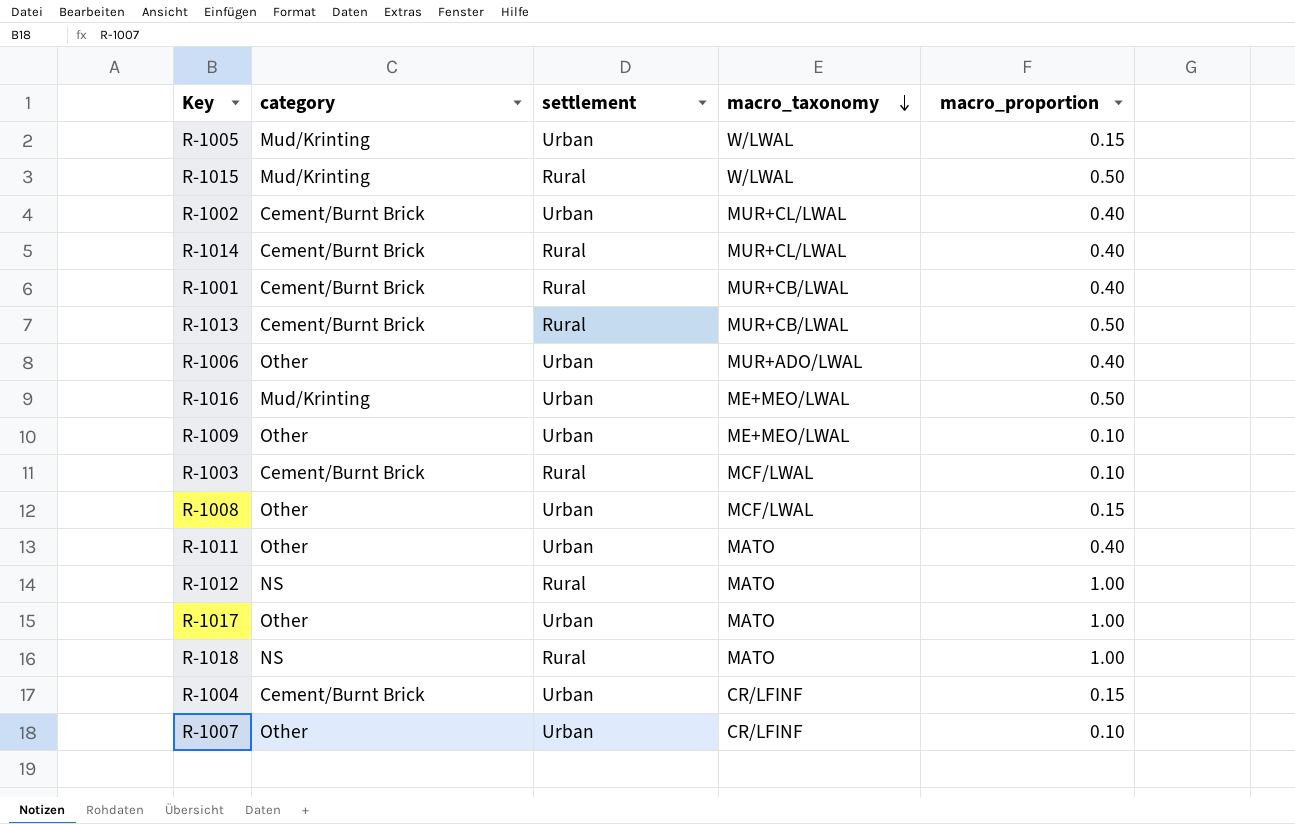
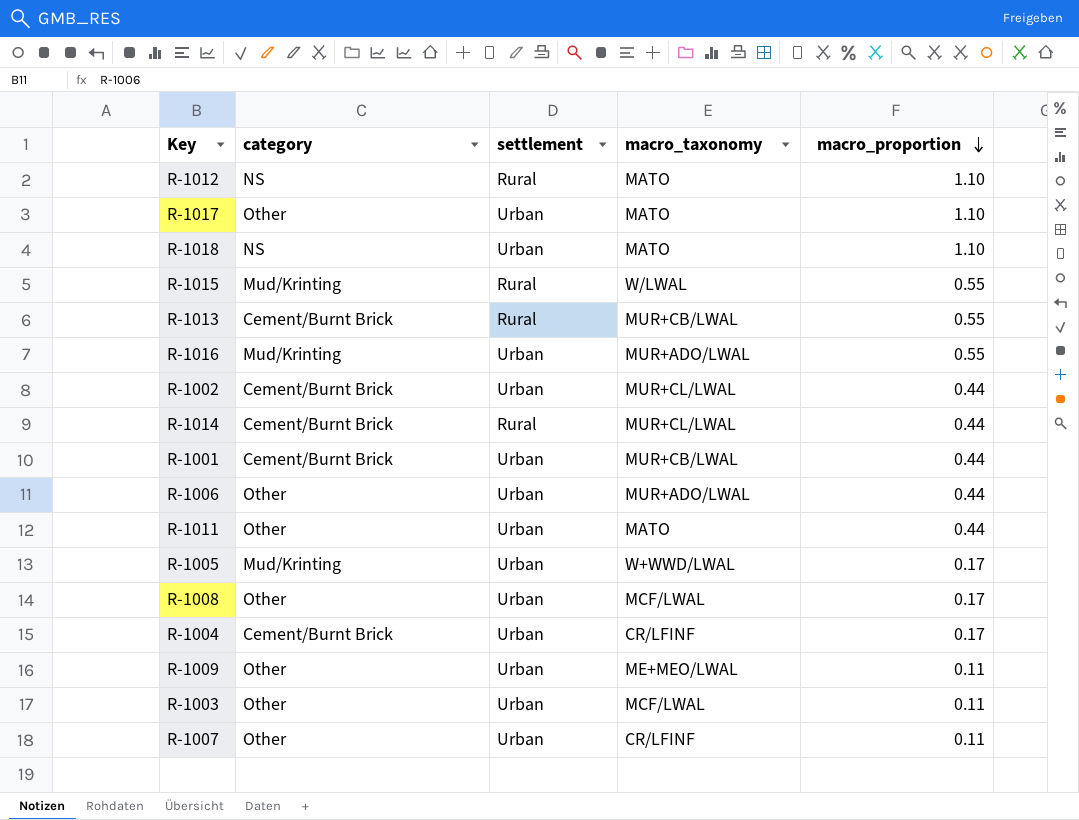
row order: macro_taxonomy descending -> macro_proportion descending
R-1012 | macro_proportion: 1.00 -> 1.10
R-1017 | macro_proportion: 1.00 -> 1.10
R-1018 | settlement: Rural -> Urban
R-1018 | macro_proportion: 1.00 -> 1.10
R-1015 | macro_proportion: 0.50 -> 0.55
R-1013 | macro_proportion: 0.50 -> 0.55
R-1016 | macro_taxonomy: ME+MEO/LWAL -> MUR+ADO/LWAL
R-1016 | macro_proportion: 0.50 -> 0.55
R-1002 | macro_proportion: 0.40 -> 0.44
R-1014 | macro_proportion: 0.40 -> 0.44
R-1001 | settlement: Rural -> Urban
R-1001 | macro_proportion: 0.40 -> 0.44
R-1006 | macro_proportion: 0.40 -> 0.44
R-1011 | macro_proportion: 0.40 -> 0.44
R-1005 | macro_taxonomy: W/LWAL -> W+WWD/LWAL
R-1005 | macro_proportion: 0.15 -> 0.17
R-1008 | macro_proportion: 0.15 -> 0.17
R-1004 | macro_proportion: 0.15 -> 0.17
R-1009 | macro_proportion: 0.10 -> 0.11
R-1003 | category: Cement/Burnt Brick -> Other
R-1003 | settlement: Rural -> Urban
R-1003 | macro_proportion: 0.10 -> 0.11
R-1007 | macro_proportion: 0.10 -> 0.11

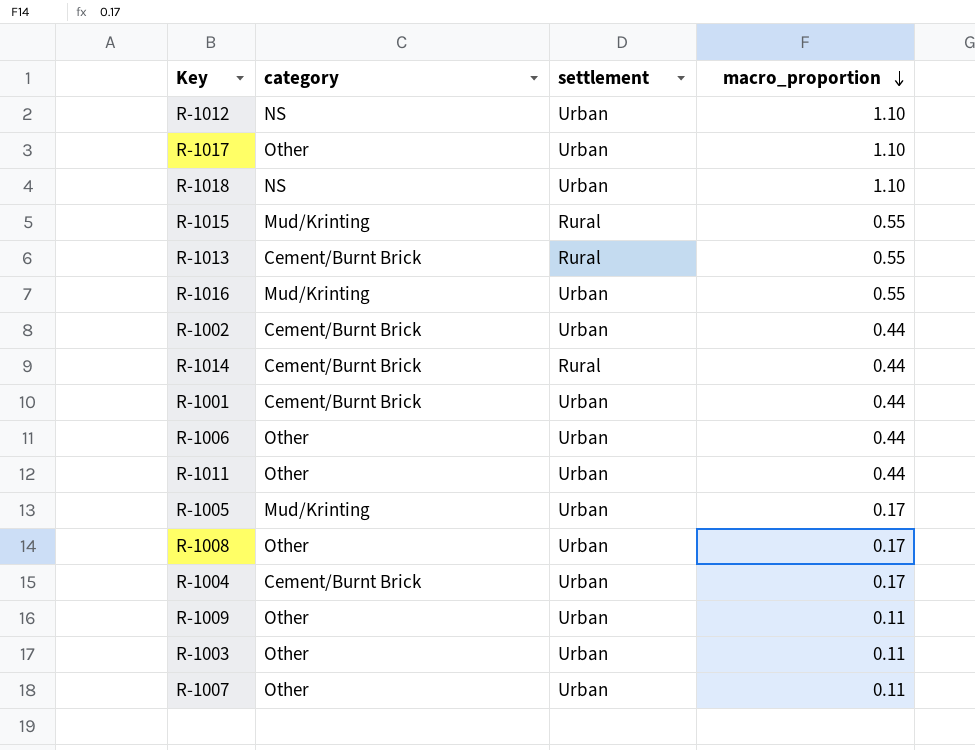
column macro_taxonomy | position: 4 -> none
R-1012 | settlement: Rural -> Urban

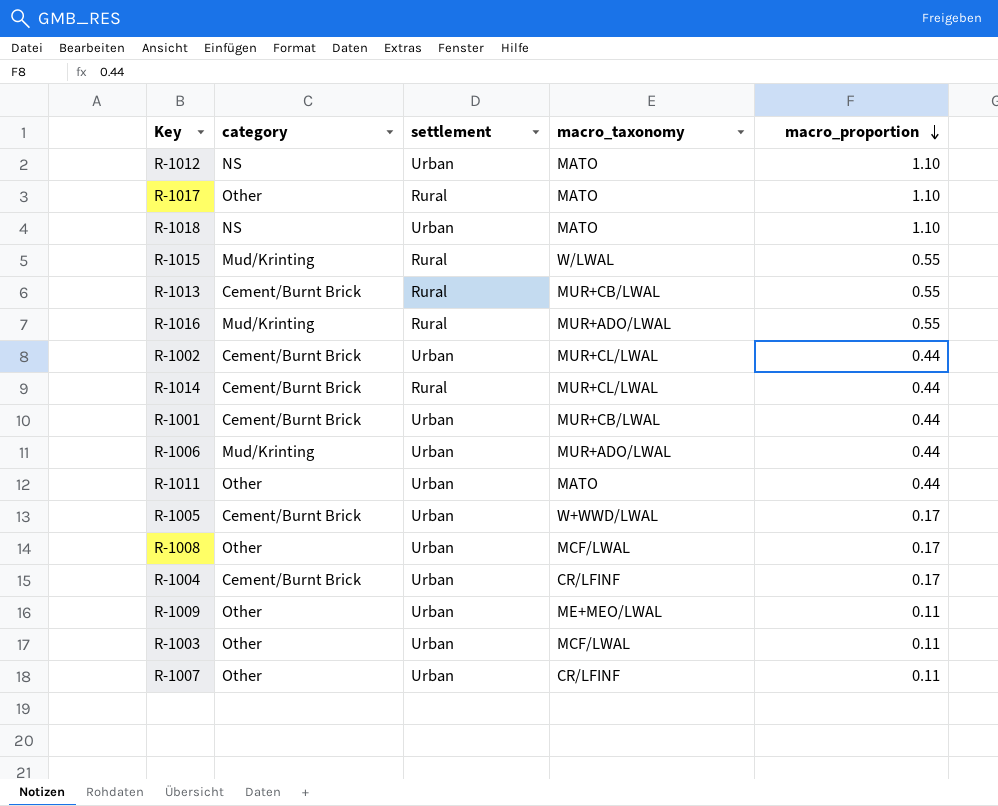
column macro_taxonomy | position: none -> 4
R-1017 | settlement: Urban -> Rural
R-1016 | settlement: Urban -> Rural
R-1006 | category: Other -> Mud/Krinting
R-1005 | category: Mud/Krinting -> Cement/Burnt Brick

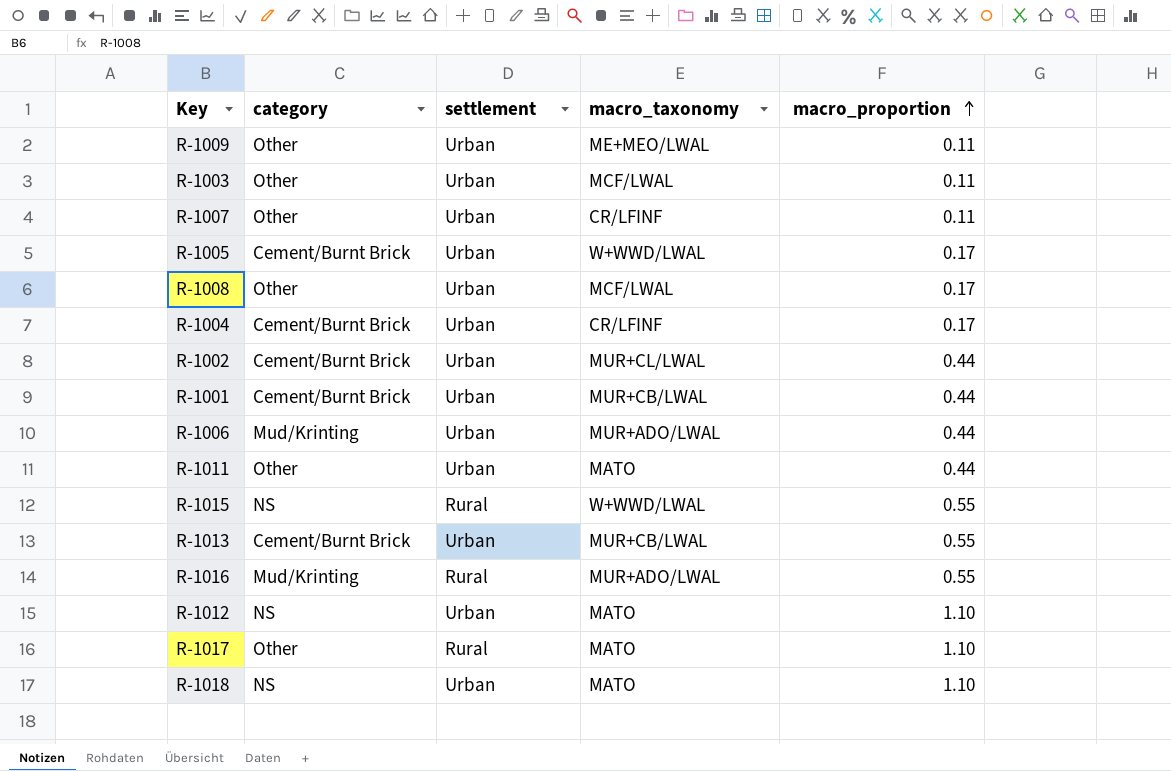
row order: macro_proportion descending -> macro_proportion ascending
row R-1014: Cement/Burnt Brick | Rural | MUR+CL/LWAL | 0.44 -> none
R-1015 | category: Mud/Krinting -> NS
R-1015 | macro_taxonomy: W/LWAL -> W+WWD/LWAL
R-1013 | settlement: Rural -> Urban

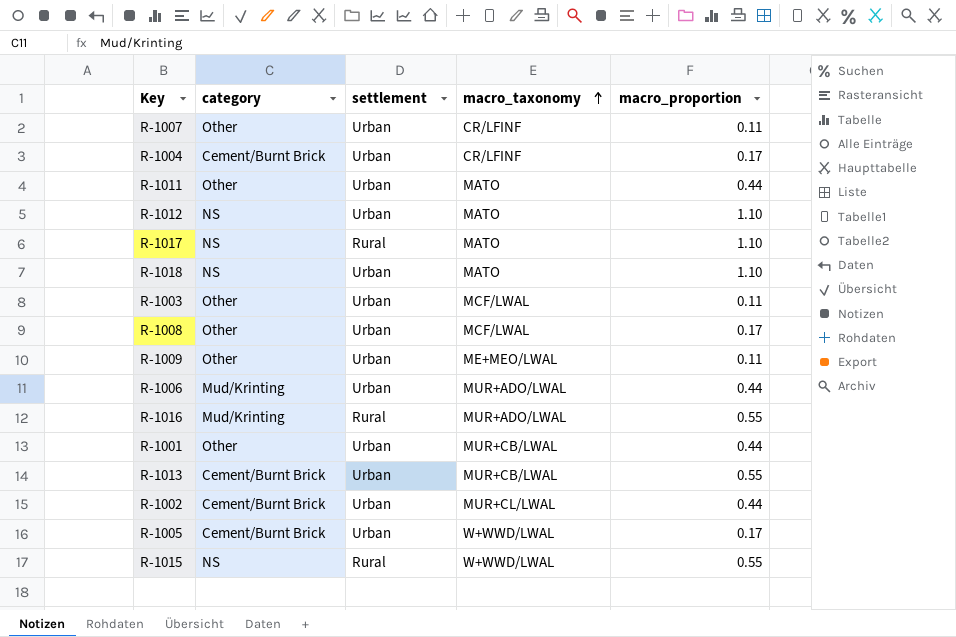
row order: macro_proportion ascending -> macro_taxonomy ascending
R-1017 | category: Other -> NS
R-1001 | category: Cement/Burnt Brick -> Other

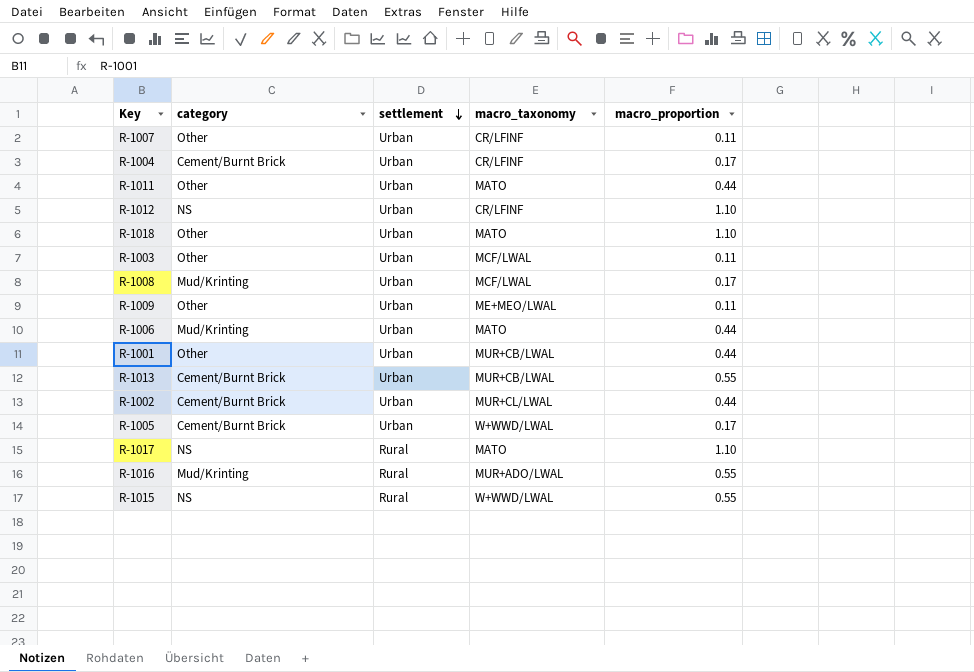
row order: macro_taxonomy ascending -> settlement descending
R-1012 | macro_taxonomy: MATO -> CR/LFINF
R-1018 | category: NS -> Other
R-1008 | category: Other -> Mud/Krinting
R-1006 | macro_taxonomy: MUR+ADO/LWAL -> MATO

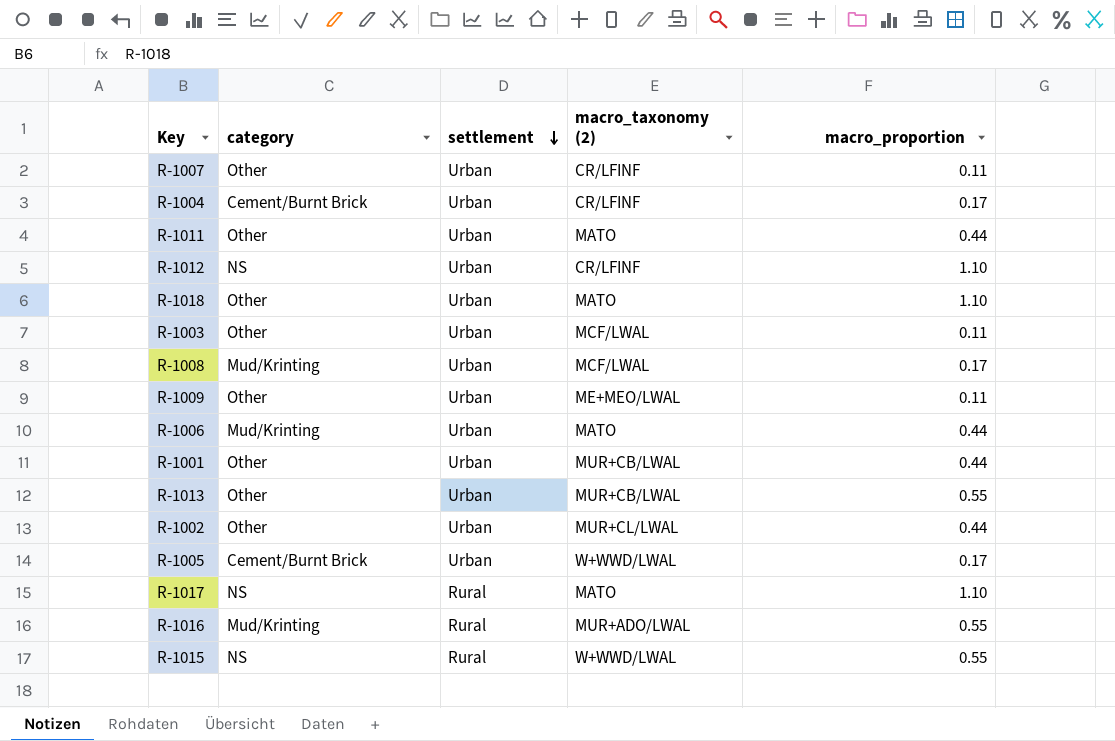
column name: macro_taxonomy -> macro_taxonomy (2)
R-1013 | category: Cement/Burnt Brick -> Other
R-1002 | category: Cement/Burnt Brick -> Other

